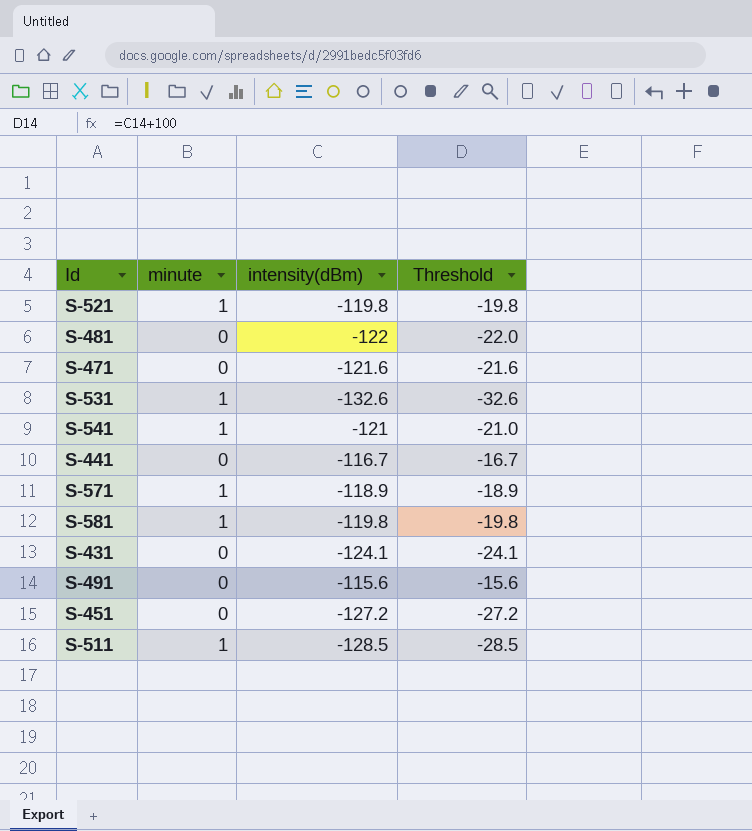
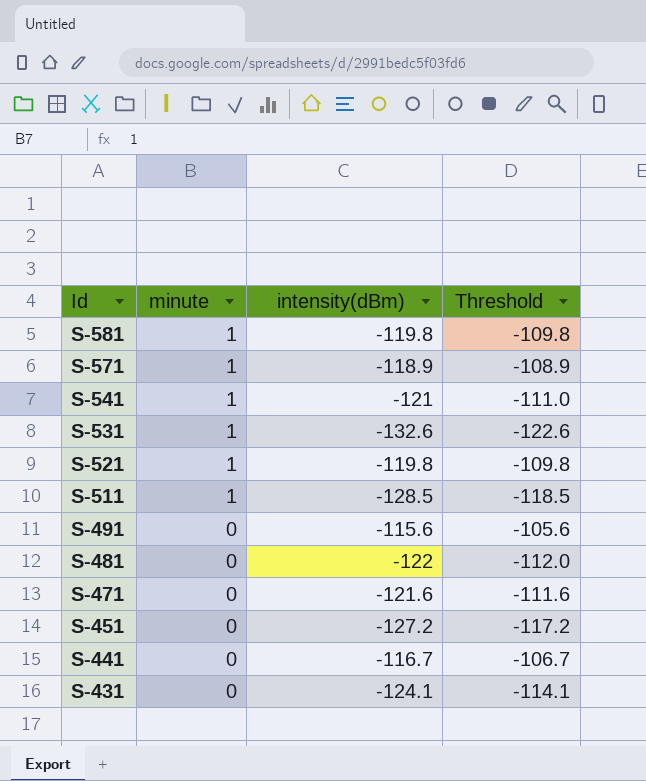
row order: none -> Id descending
column Threshold | formula: [intensity(dBm)] + 100 -> [intensity(dBm)] + 10

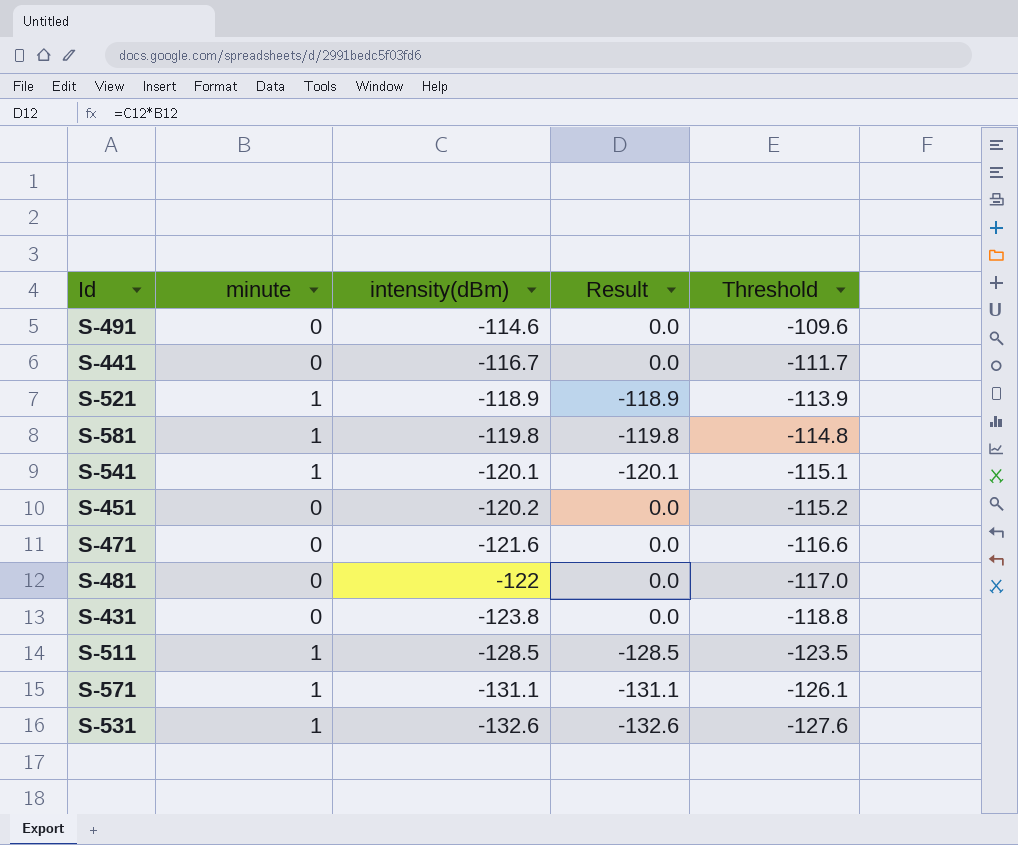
row order: Id descending -> intensity(dBm) descending
column Result | formula: none -> [minute] * [intensity(dBm)]
column Threshold | formula: [intensity(dBm)] + 10 -> [intensity(dBm)] + 5
S-491 | intensity(dBm): -115.6 -> -114.6
S-521 | intensity(dBm): -119.8 -> -118.9
S-541 | intensity(dBm): -121 -> -120.1
S-451 | intensity(dBm): -127.2 -> -120.2
S-431 | intensity(dBm): -124.1 -> -123.8
S-571 | intensity(dBm): -118.9 -> -131.1

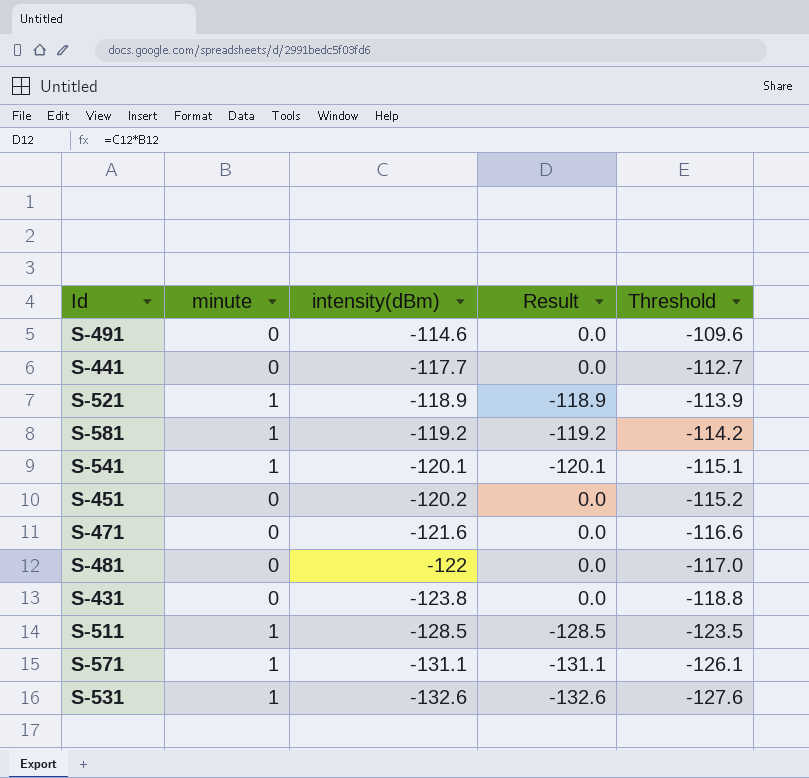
S-441 | intensity(dBm): -116.7 -> -117.7
S-441 | Threshold: -111.7 -> -112.7
S-581 | intensity(dBm): -119.8 -> -119.2
S-581 | Result: -119.8 -> -119.2
S-581 | Threshold: -114.8 -> -114.2

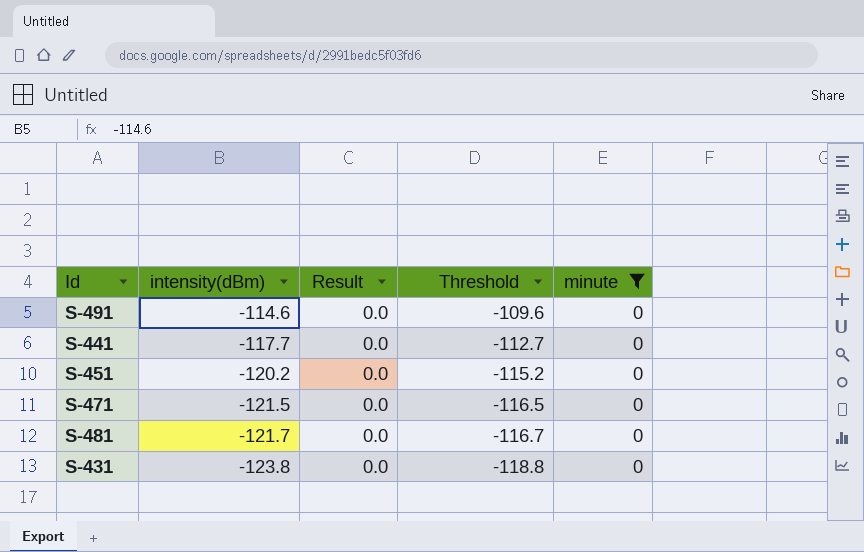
filter: none -> minute = 0
column minute | position: 2 -> 5
S-471 | intensity(dBm): -121.6 -> -121.5
S-471 | Threshold: -116.6 -> -116.5
S-481 | intensity(dBm): -122 -> -121.7
S-481 | Threshold: -117.0 -> -116.7

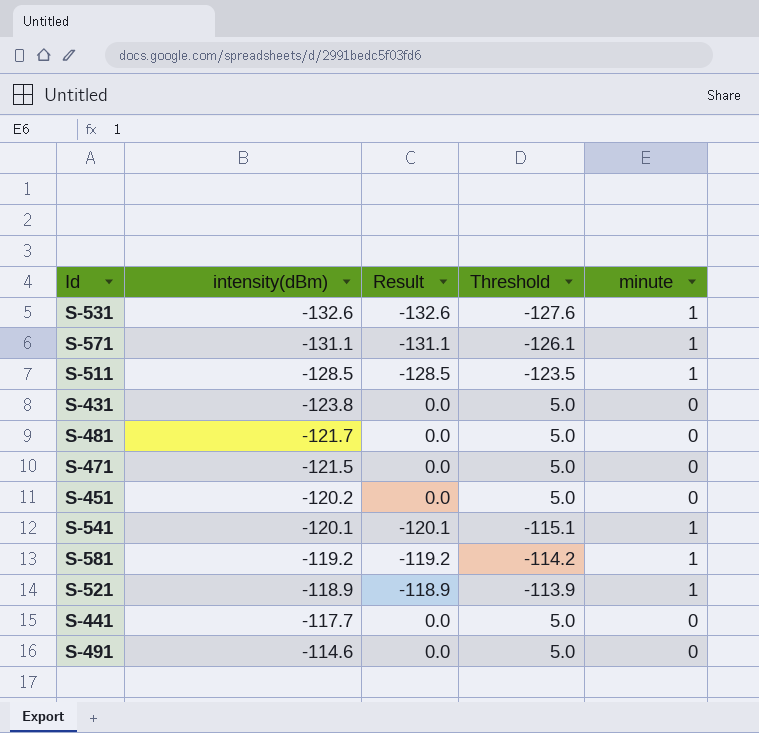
filter: minute = 0 -> none
row order: intensity(dBm) descending -> intensity(dBm) ascending
column Threshold | formula: [intensity(dBm)] + 5 -> [Result] + 5

